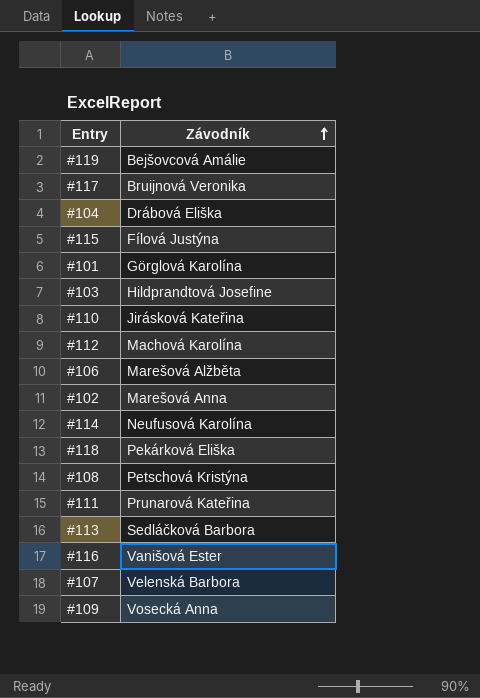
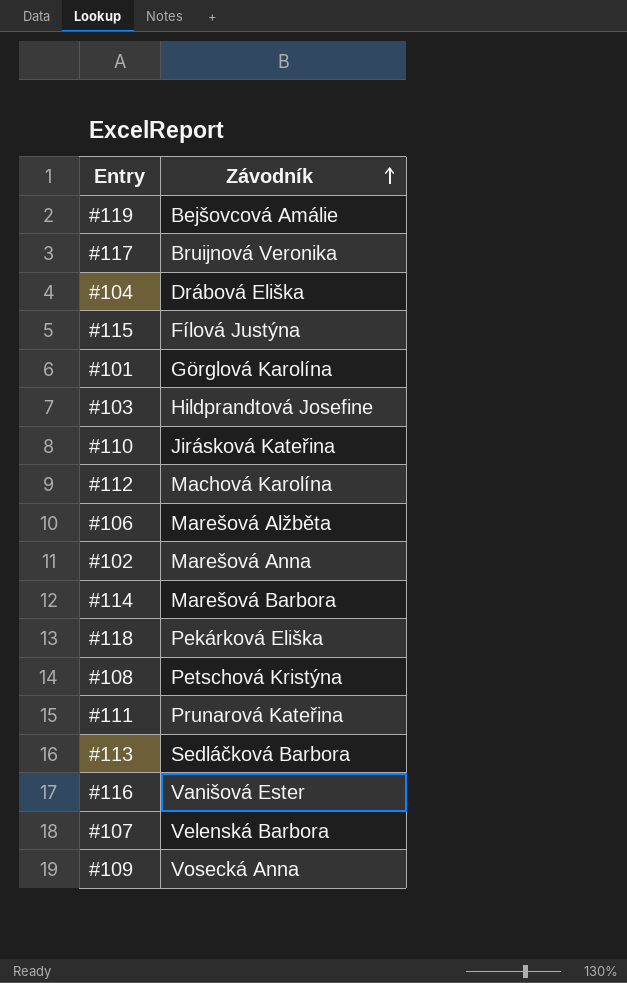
#114 | Závodník: Neufusová Karolína -> Marešová Barbora

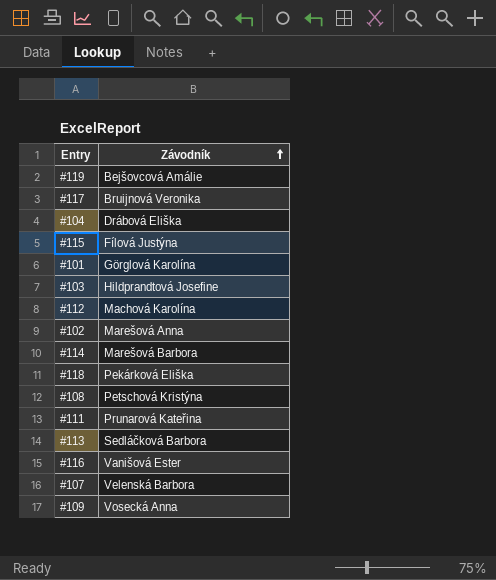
row #110: Jirásková Kateřina -> none
row #106: Marešová Alžběta -> none

